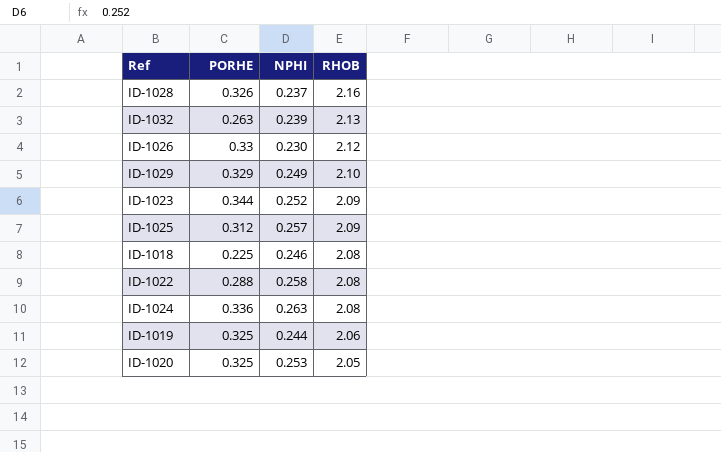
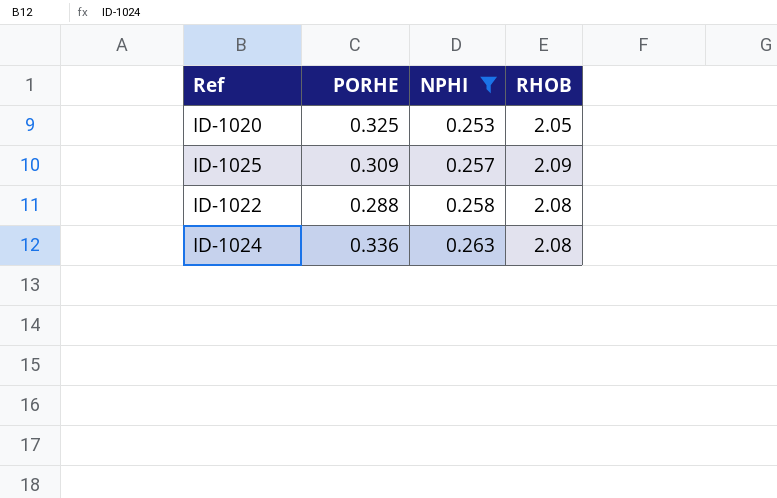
filter: none -> NPHI >= 0.253
row order: RHOB descending -> NPHI ascending
ID-1025 | PORHE: 0.312 -> 0.309

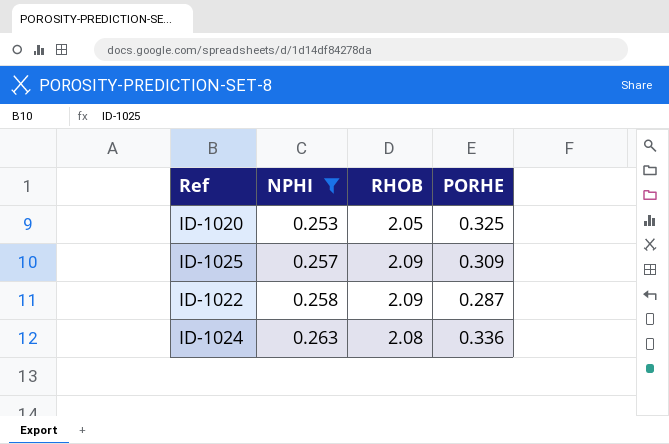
column PORHE | position: 2 -> 4
ID-1022 | RHOB: 2.08 -> 2.09
ID-1022 | PORHE: 0.288 -> 0.287

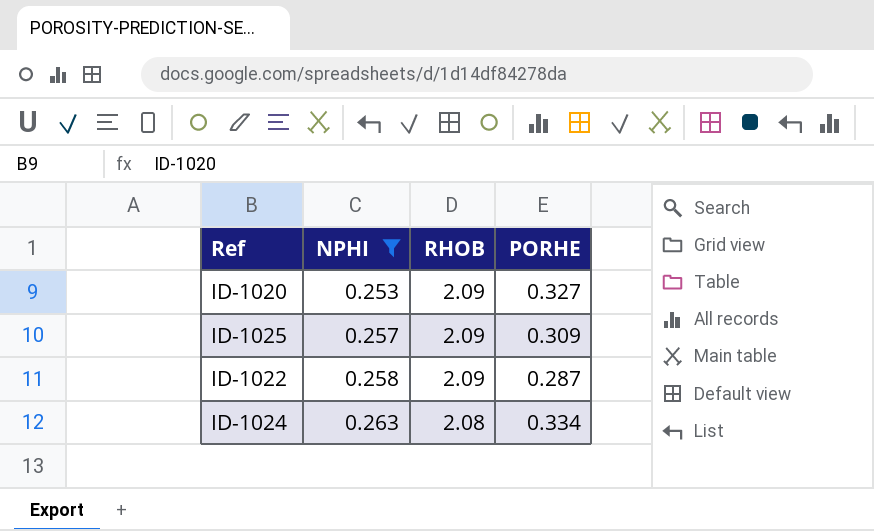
ID-1020 | RHOB: 2.05 -> 2.09
ID-1020 | PORHE: 0.325 -> 0.327
ID-1024 | PORHE: 0.336 -> 0.334

